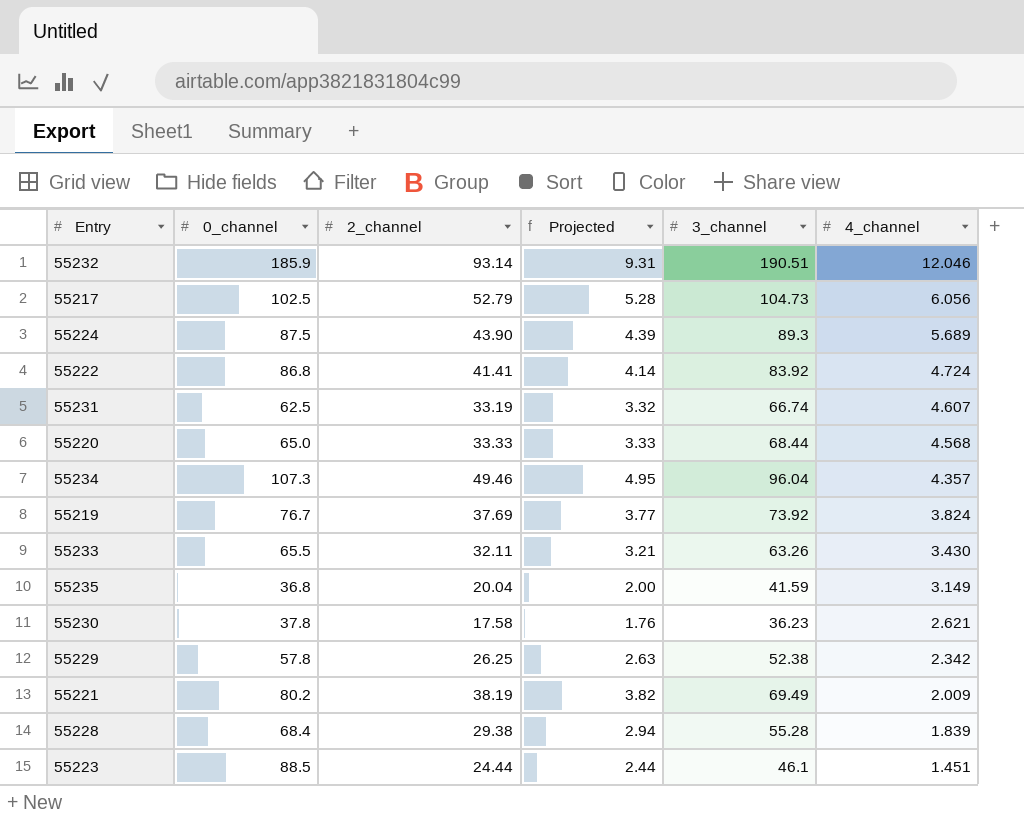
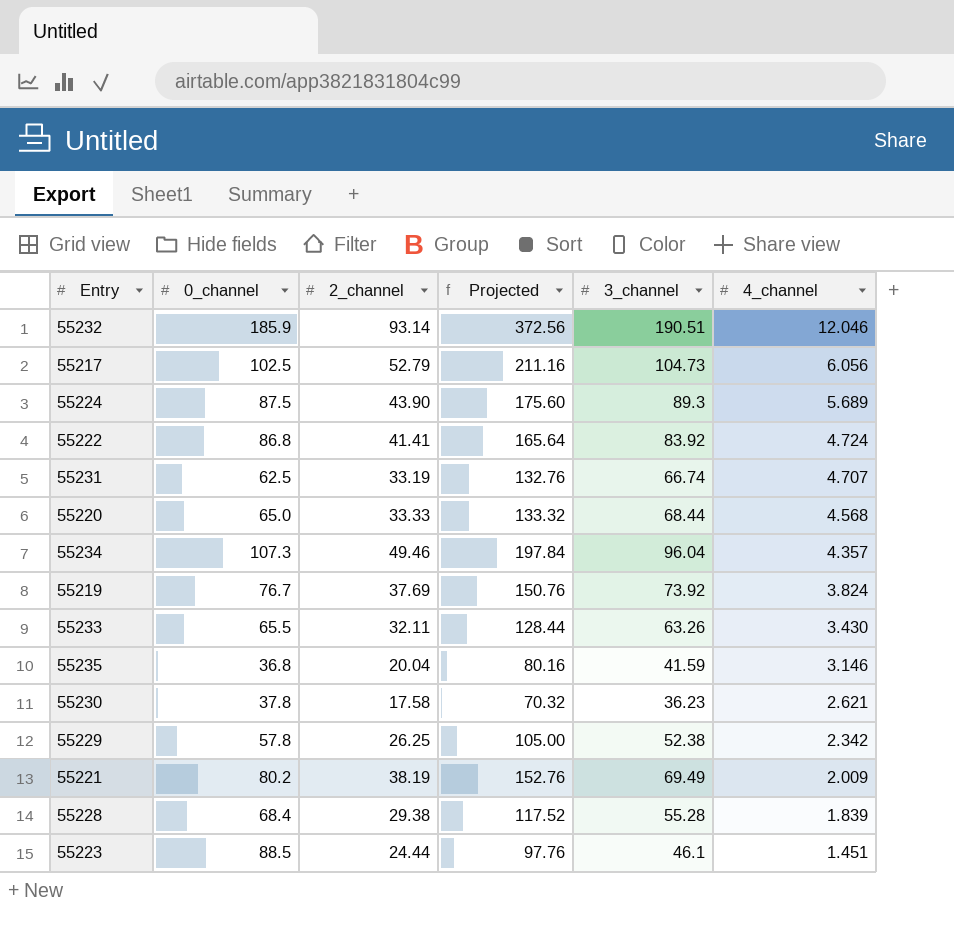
column Projected | formula: [2_channel] * 0.1 -> [2_channel] * 4
55231 | 4_channel: 4.607 -> 4.707
55235 | 4_channel: 3.149 -> 3.146

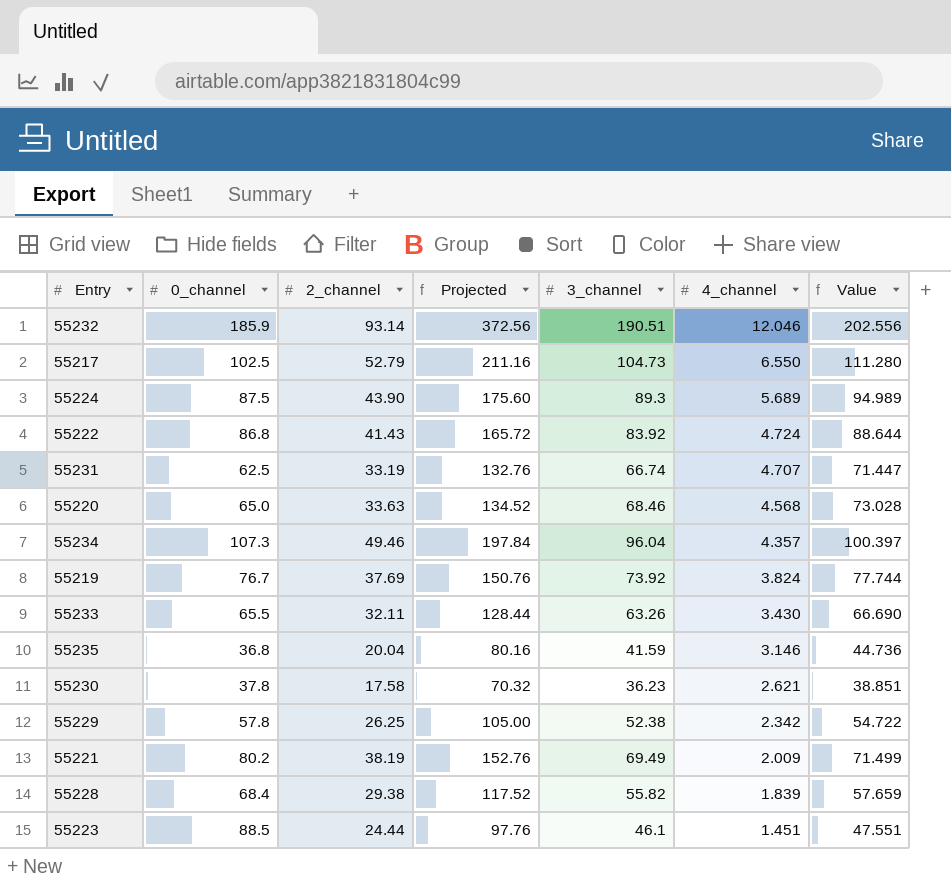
column Value | formula: none -> [3_channel] + [4_channel]
55217 | 4_channel: 6.056 -> 6.550
55222 | 2_channel: 41.41 -> 41.43
55222 | Projected: 165.64 -> 165.72
55220 | 2_channel: 33.33 -> 33.63
55220 | Projected: 133.32 -> 134.52
55220 | 3_channel: 68.44 -> 68.46
55228 | 3_channel: 55.28 -> 55.82

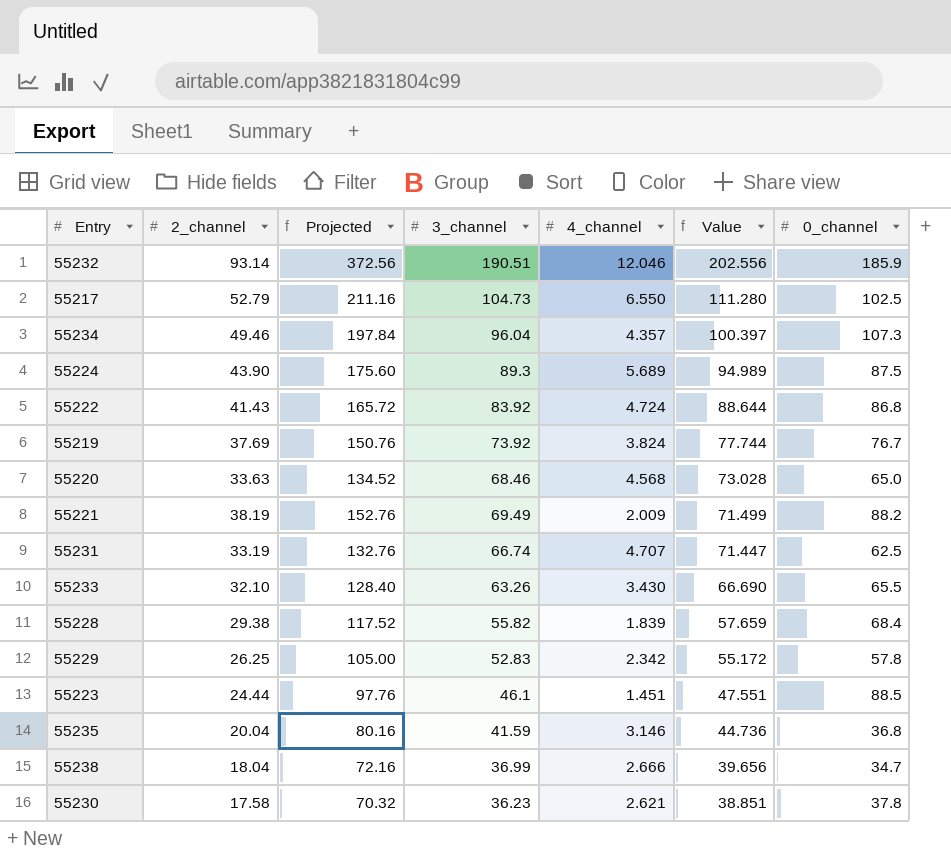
row order: 4_channel descending -> Value descending
column 0_channel | position: 2 -> 7
55221 | 0_channel: 80.2 -> 88.2
55233 | 2_channel: 32.11 -> 32.10
55233 | Projected: 128.44 -> 128.40
55229 | 3_channel: 52.38 -> 52.83
55229 | Value: 54.722 -> 55.172
row 55238: none -> 18.04 | 72.16 | 36.99 | 2.666 | 39.656 | 34.7

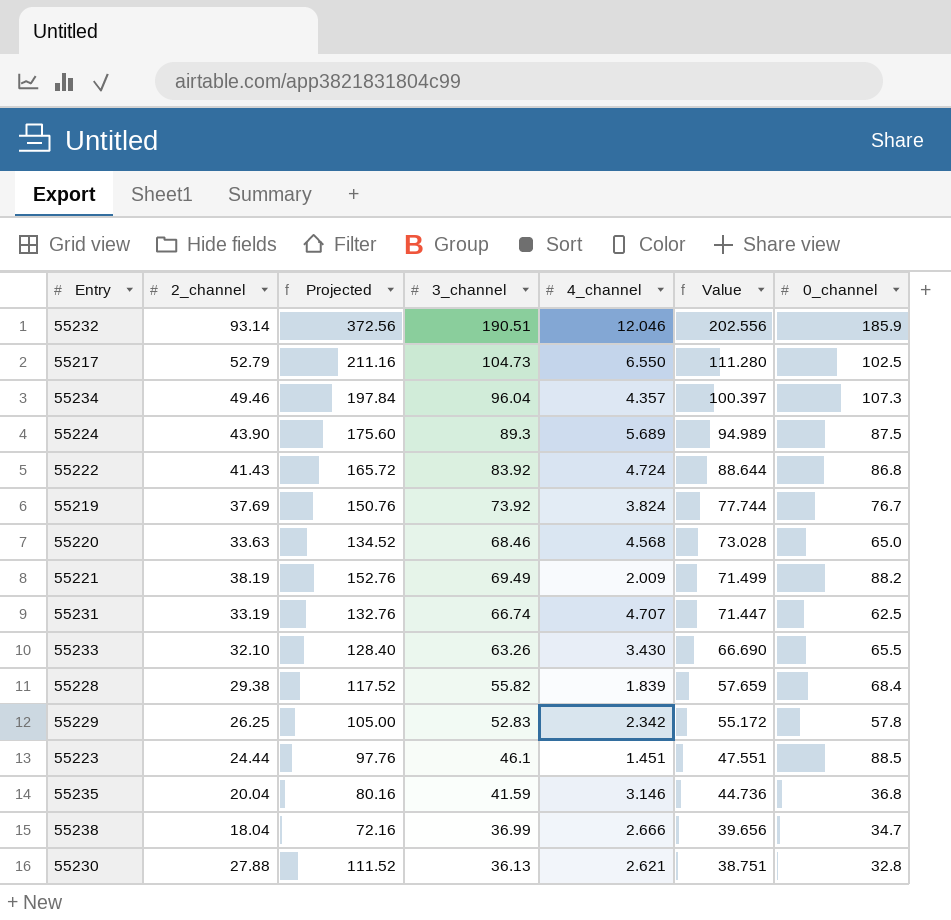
55230 | 2_channel: 17.58 -> 27.88
55230 | Projected: 70.32 -> 111.52
55230 | 3_channel: 36.23 -> 36.13
55230 | Value: 38.851 -> 38.751
55230 | 0_channel: 37.8 -> 32.8

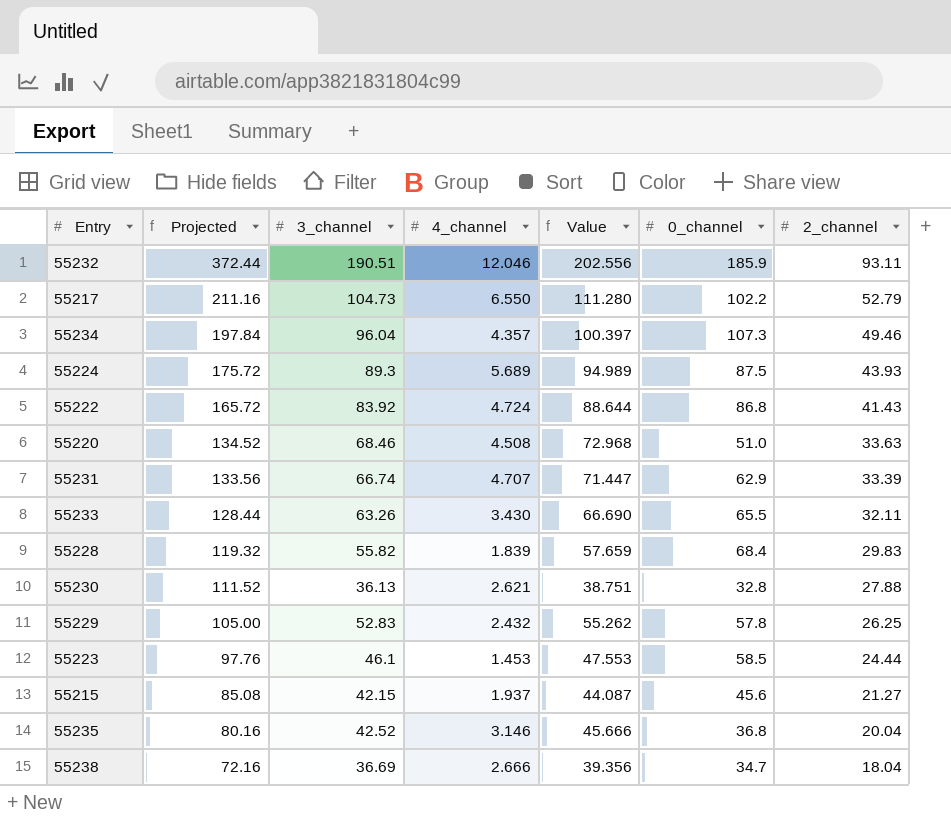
row order: Value descending -> Projected descending
column 2_channel | position: 2 -> 7
row 55219: 37.69 | 150.76 | 73.92 | 3.824 | 77.744 | 76.7 -> none
row 55221: 38.19 | 152.76 | 69.49 | 2.009 | 71.499 | 88.2 -> none
55232 | Projected: 372.56 -> 372.44
55232 | 2_channel: 93.14 -> 93.11
55217 | 0_channel: 102.5 -> 102.2
55224 | Projected: 175.60 -> 175.72
55224 | 2_channel: 43.90 -> 43.93
55220 | 4_channel: 4.568 -> 4.508
55220 | Value: 73.028 -> 72.968
55220 | 0_channel: 65.0 -> 51.0
55231 | Projected: 132.76 -> 133.56
55231 | 0_channel: 62.5 -> 62.9
55231 | 2_channel: 33.19 -> 33.39
55233 | Projected: 128.40 -> 128.44
55233 | 2_channel: 32.10 -> 32.11
55228 | Projected: 117.52 -> 119.32
55228 | 2_channel: 29.38 -> 29.83
55229 | 4_channel: 2.342 -> 2.432
55229 | Value: 55.172 -> 55.262
55223 | 4_channel: 1.451 -> 1.453
55223 | Value: 47.551 -> 47.553
55223 | 0_channel: 88.5 -> 58.5
row 55215: none -> 85.08 | 42.15 | 1.937 | 44.087 | 45.6 | 21.27
55235 | 3_channel: 41.59 -> 42.52
55235 | Value: 44.736 -> 45.666
55238 | 3_channel: 36.99 -> 36.69
55238 | Value: 39.656 -> 39.356

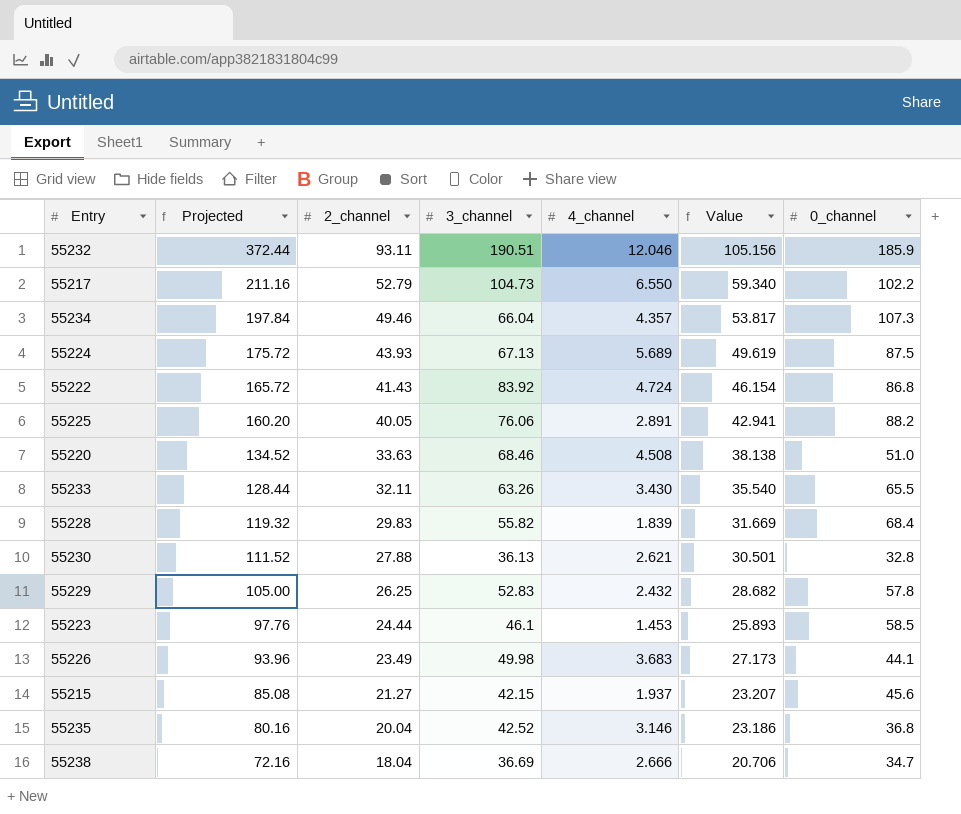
column 2_channel | position: 7 -> 3
column Value | formula: [3_channel] + [4_channel] -> [2_channel] + [4_channel]
row 55231: 133.56 | 66.74 | 4.707 | 71.447 | 62.9 | 33.39 -> none
55234 | 3_channel: 96.04 -> 66.04
55224 | 3_channel: 89.3 -> 67.13
row 55225: none -> 160.20 | 40.05 | 76.06 | 2.891 | 42.941 | 88.2
row 55226: none -> 93.96 | 23.49 | 49.98 | 3.683 | 27.173 | 44.1

